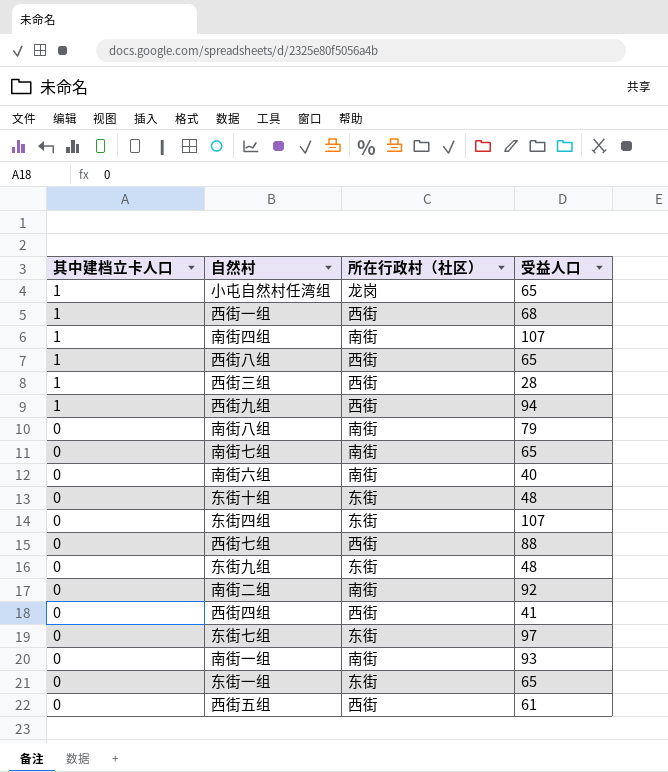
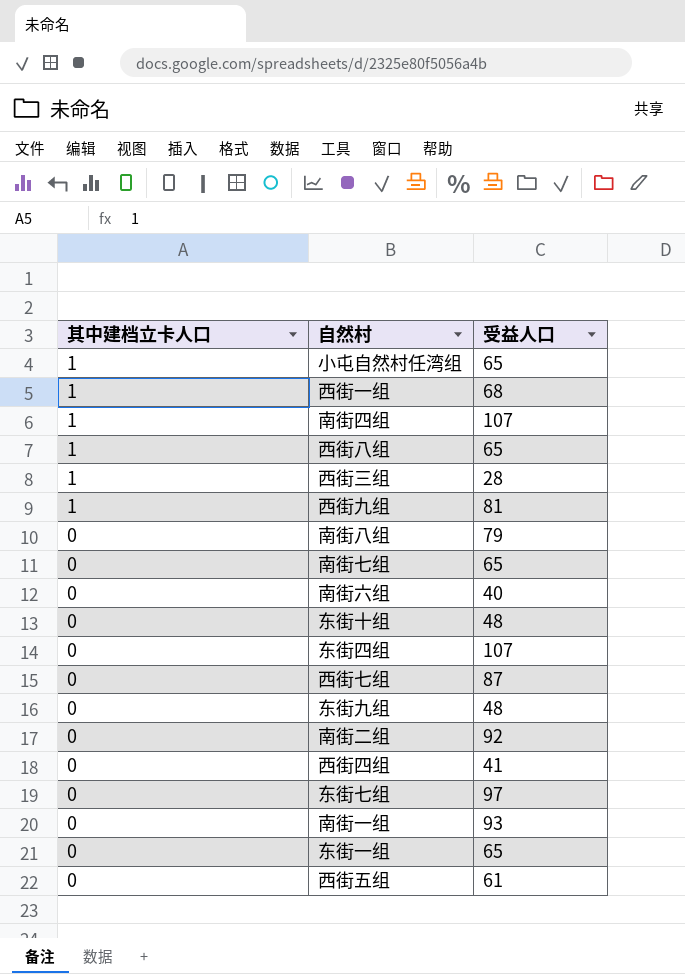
column 所在行政村（社区） | position: 3 -> none
西街九组 | 受益人口: 94 -> 81
西街七组 | 受益人口: 88 -> 87

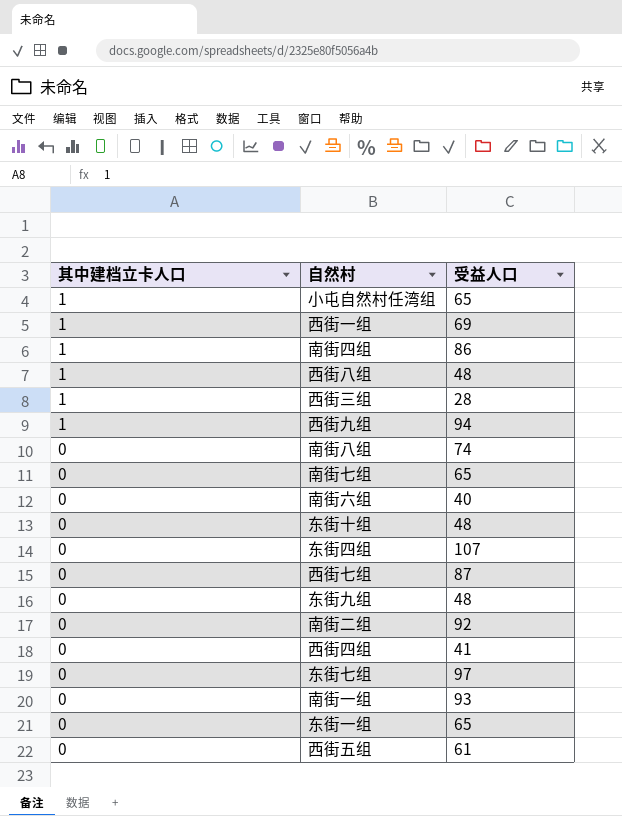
西街一组 | 受益人口: 68 -> 69
南街四组 | 受益人口: 107 -> 86
西街八组 | 受益人口: 65 -> 48
西街九组 | 受益人口: 81 -> 94
南街八组 | 受益人口: 79 -> 74

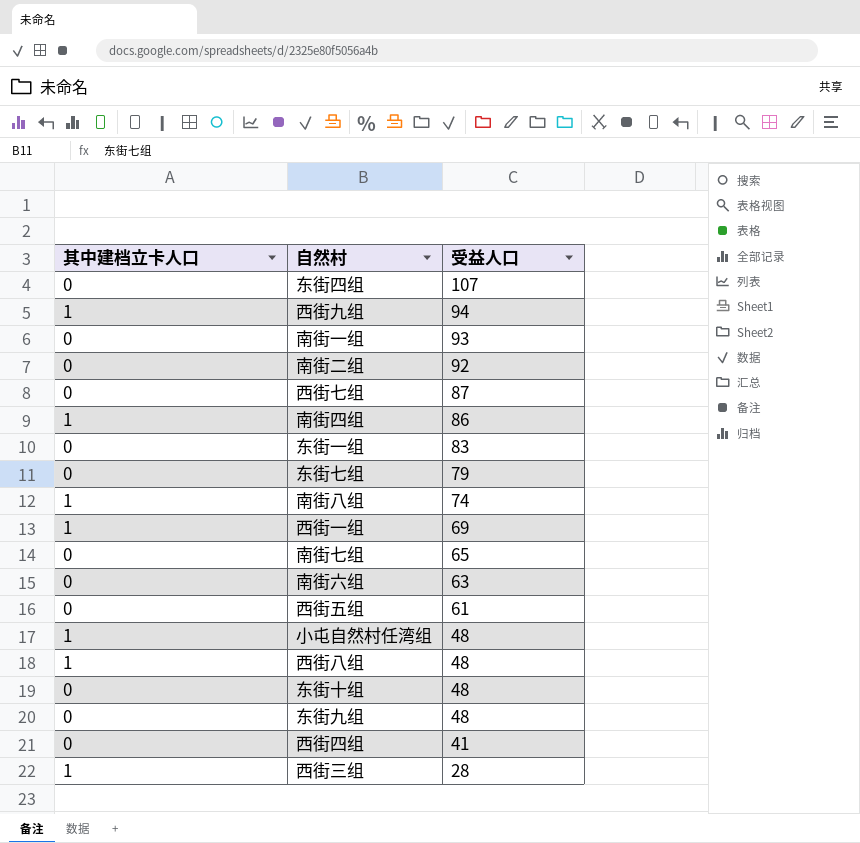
row order: 其中建档立卡人口 descending -> 受益人口 descending
东街一组 | 受益人口: 65 -> 83
东街七组 | 受益人口: 97 -> 79
南街八组 | 其中建档立卡人口: 0 -> 1
南街六组 | 受益人口: 40 -> 63
小屯自然村任湾组 | 受益人口: 65 -> 48

